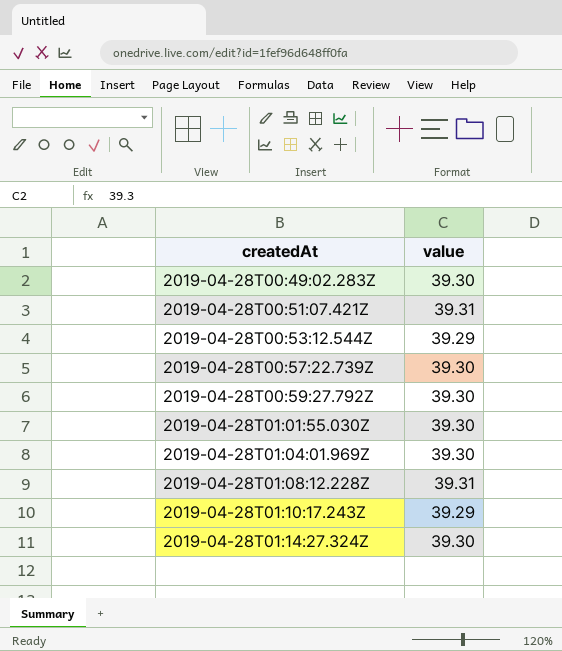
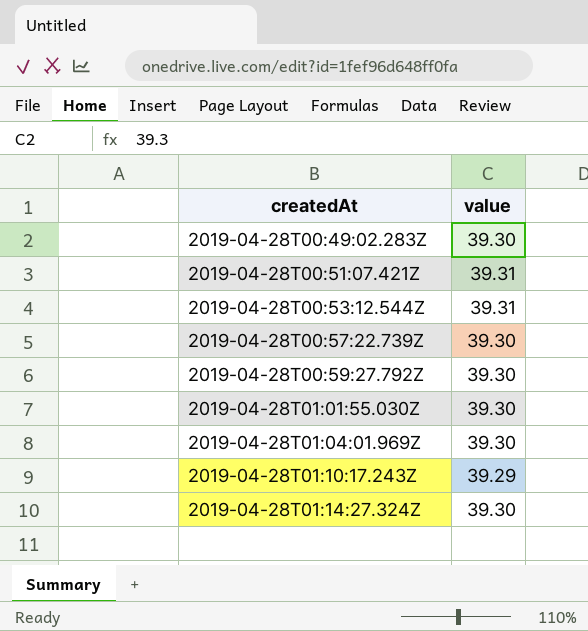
row 2019-04-28T01:08:12.228Z: 39.31 -> none
2019-04-28T00:53:12.544Z | value: 39.29 -> 39.31

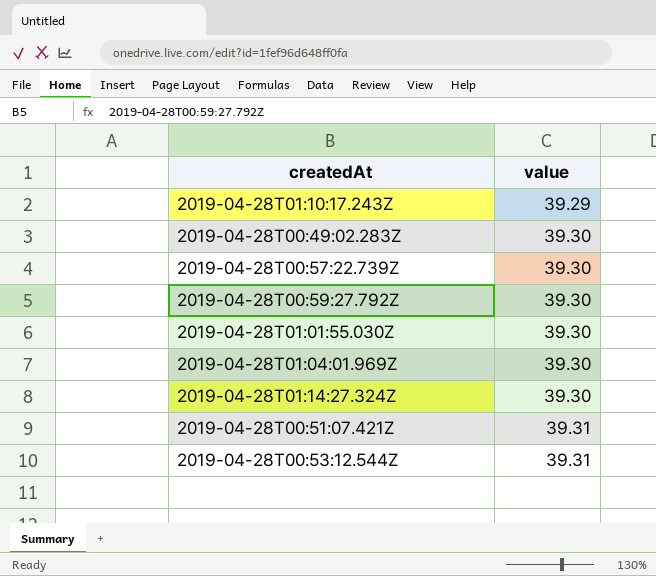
row order: createdAt ascending -> value ascending

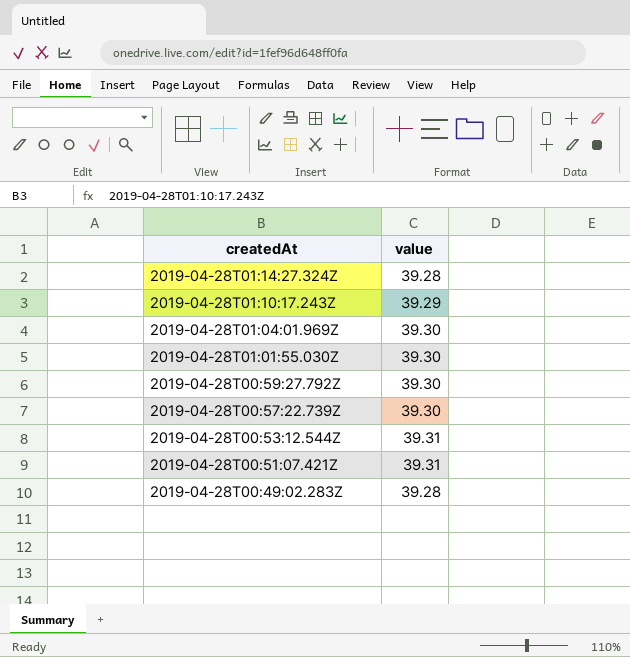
row order: value ascending -> createdAt descending
2019-04-28T01:14:27.324Z | value: 39.30 -> 39.28
2019-04-28T00:49:02.283Z | value: 39.30 -> 39.28

